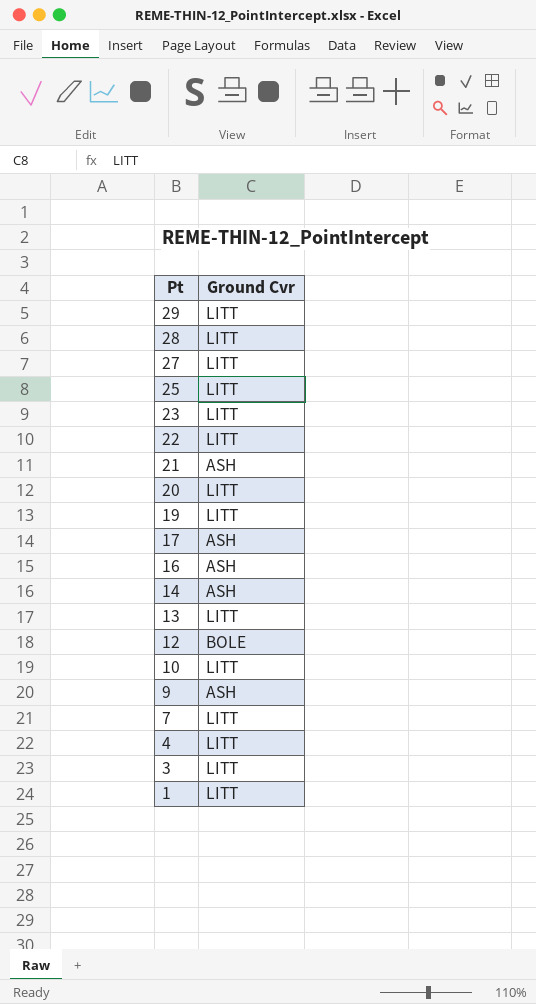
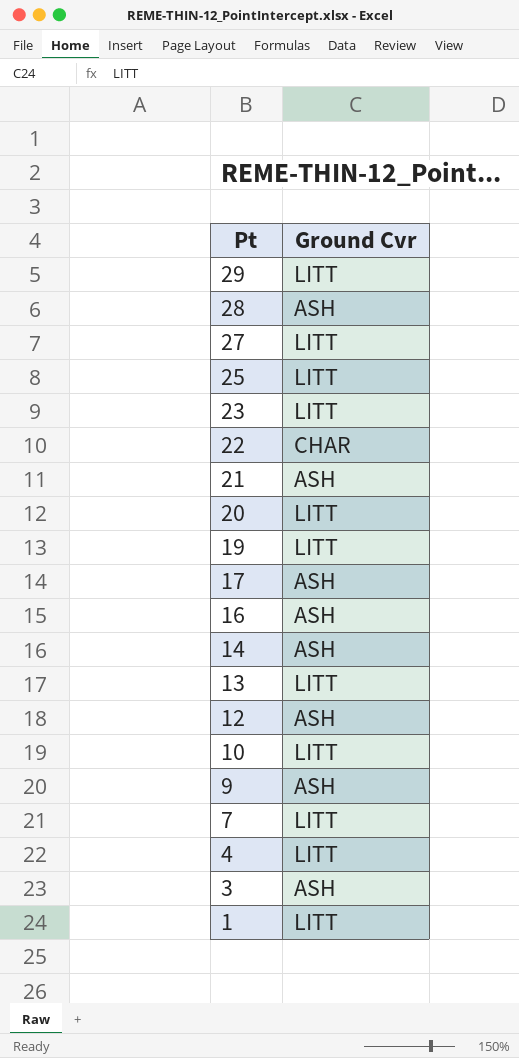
28 | Ground Cvr: LITT -> ASH
22 | Ground Cvr: LITT -> CHAR
12 | Ground Cvr: BOLE -> ASH
3 | Ground Cvr: LITT -> ASH

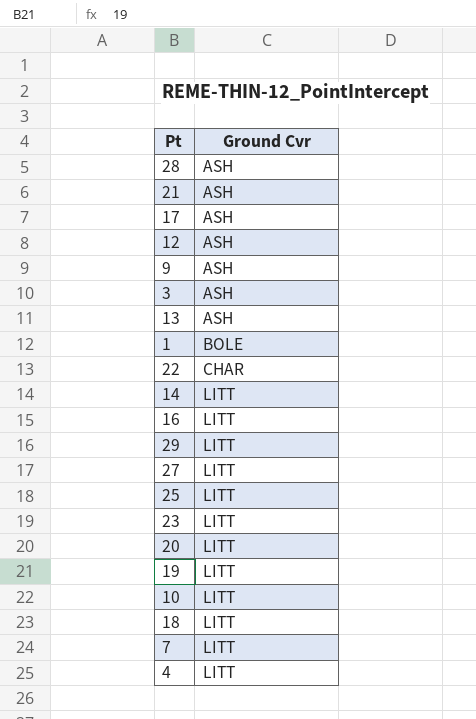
row order: Pt descending -> Ground Cvr ascending
13 | Ground Cvr: LITT -> ASH
1 | Ground Cvr: LITT -> BOLE
14 | Ground Cvr: ASH -> LITT
16 | Ground Cvr: ASH -> LITT
row 18: none -> LITT

